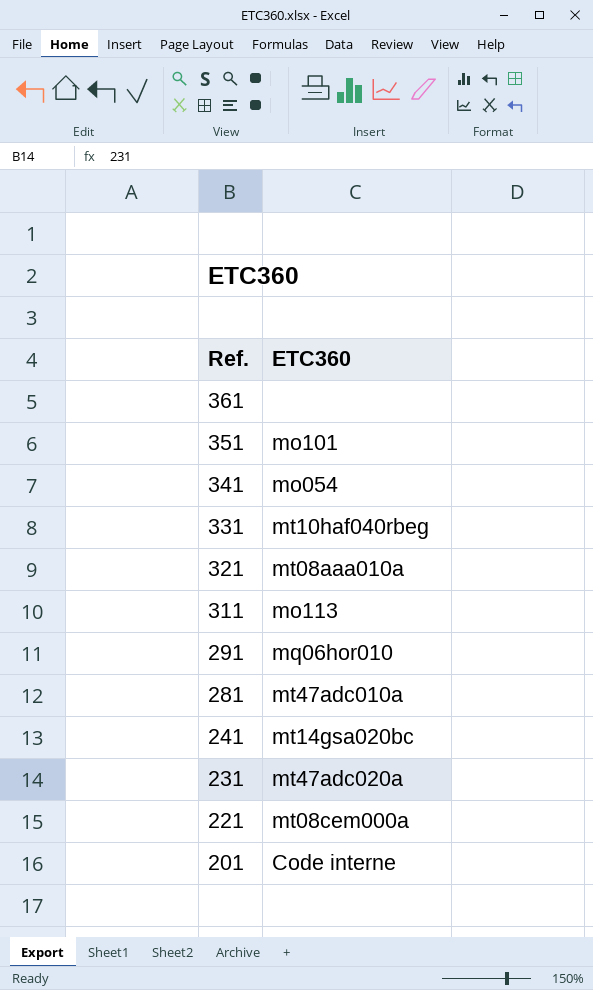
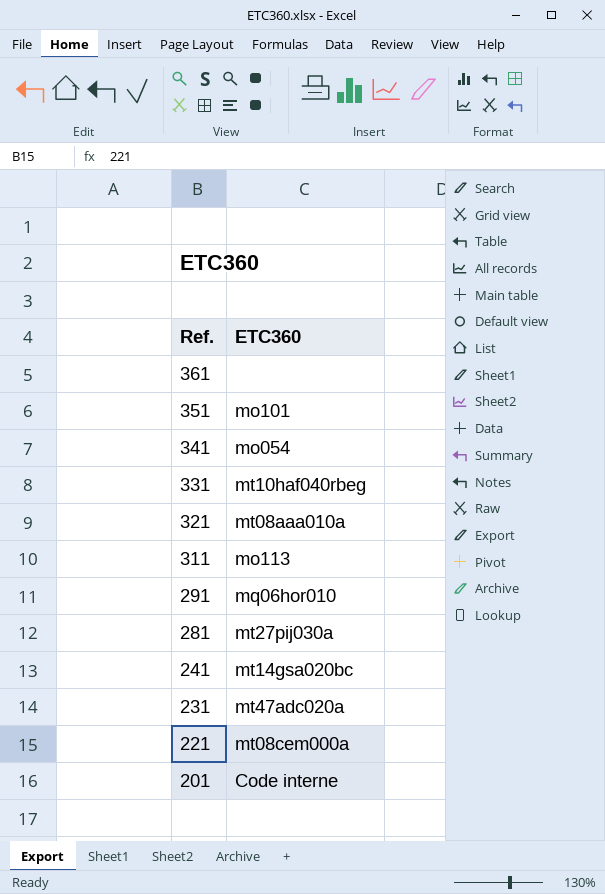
281 | ETC360: mt47adc010a -> mt27pij030a

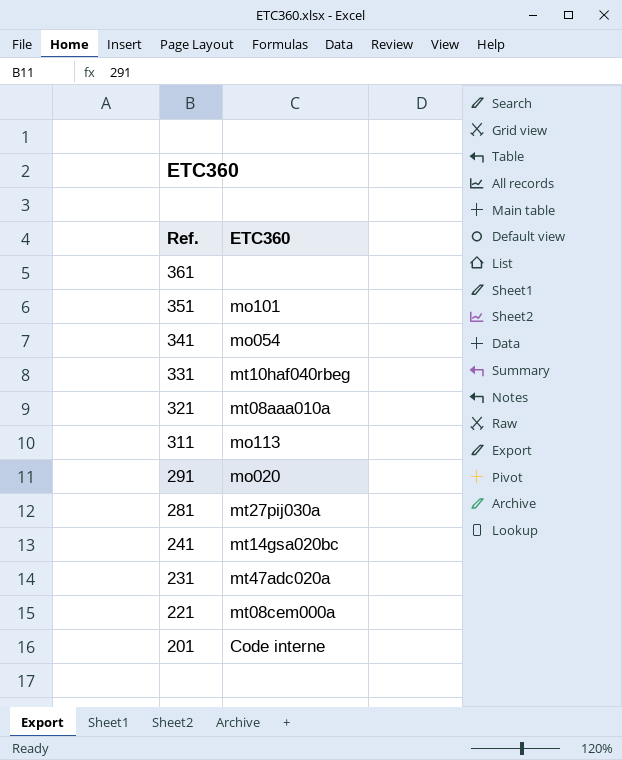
291 | ETC360: mq06hor010 -> mo020

